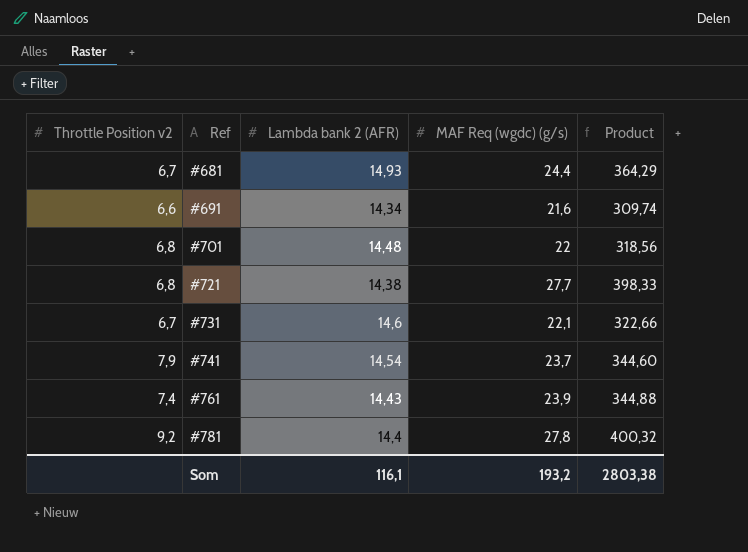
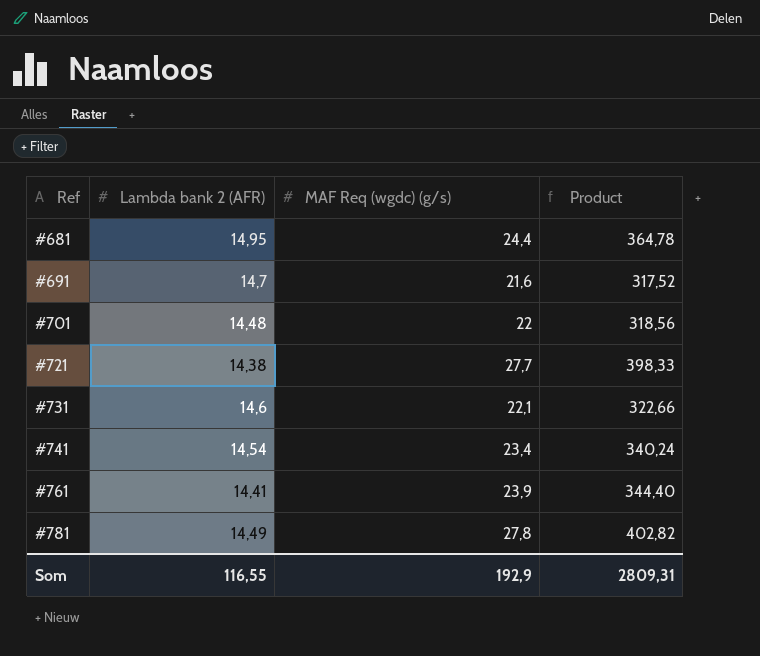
column Throttle Position v2 | position: 1 -> none
#681 | Lambda bank 2 (AFR): 14,93 -> 14,95
#681 | Product: 364,29 -> 364,78
#691 | Lambda bank 2 (AFR): 14,34 -> 14,7
#691 | Product: 309,74 -> 317,52
#741 | MAF Req (wgdc) (g/s): 23,7 -> 23,4
#741 | Product: 344,60 -> 340,24
#761 | Lambda bank 2 (AFR): 14,43 -> 14,41
#761 | Product: 344,88 -> 344,40
#781 | Lambda bank 2 (AFR): 14,4 -> 14,49
#781 | Product: 400,32 -> 402,82
Som | Lambda bank 2 (AFR): 116,1 -> 116,55
Som | MAF Req (wgdc) (g/s): 193,2 -> 192,9
Som | Product: 2803,38 -> 2809,31

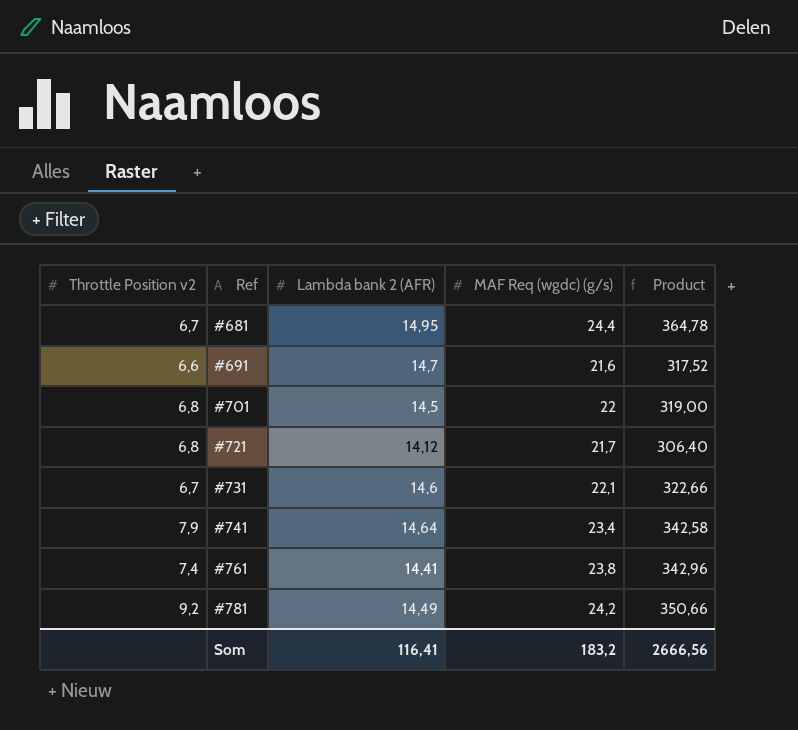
column Throttle Position v2 | position: none -> 1
#701 | Lambda bank 2 (AFR): 14,48 -> 14,5
#701 | Product: 318,56 -> 319,00
#721 | Lambda bank 2 (AFR): 14,38 -> 14,12
#721 | MAF Req (wgdc) (g/s): 27,7 -> 21,7
#721 | Product: 398,33 -> 306,40
#741 | Lambda bank 2 (AFR): 14,54 -> 14,64
#741 | Product: 340,24 -> 342,58
#761 | MAF Req (wgdc) (g/s): 23,9 -> 23,8
#761 | Product: 344,40 -> 342,96
#781 | MAF Req (wgdc) (g/s): 27,8 -> 24,2
#781 | Product: 402,82 -> 350,66
Som | Lambda bank 2 (AFR): 116,55 -> 116,41
Som | MAF Req (wgdc) (g/s): 192,9 -> 183,2
Som | Product: 2809,31 -> 2666,56

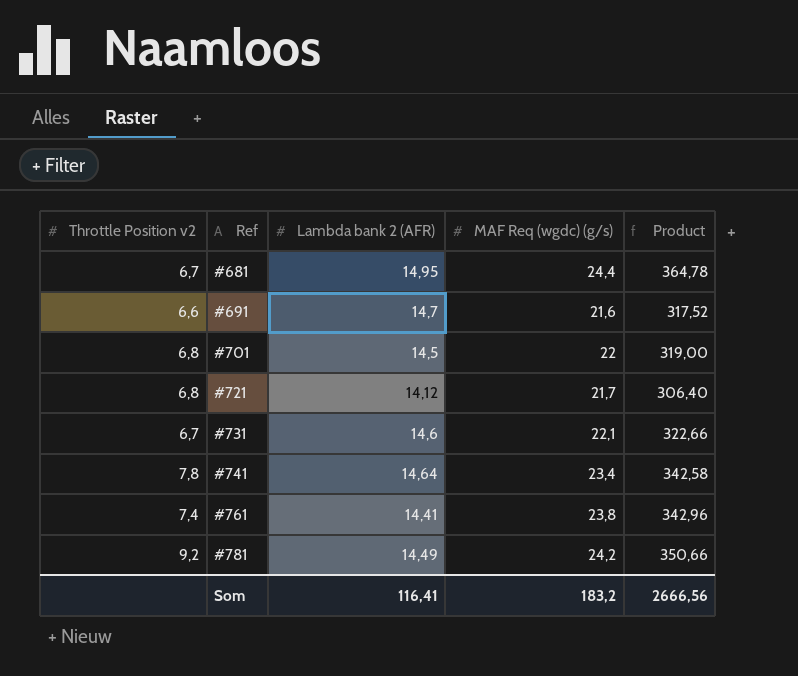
#741 | Throttle Position v2: 7,9 -> 7,8

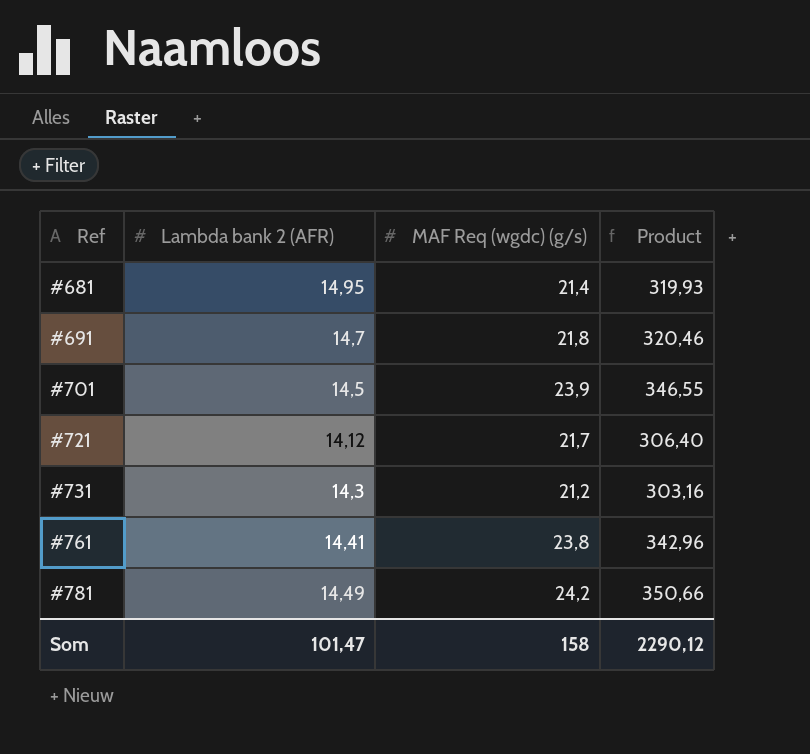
column Throttle Position v2 | position: 1 -> none
row #741: 7,8 | 14,64 | 23,4 | 342,58 -> none
#681 | MAF Req (wgdc) (g/s): 24,4 -> 21,4
#681 | Product: 364,78 -> 319,93
#691 | MAF Req (wgdc) (g/s): 21,6 -> 21,8
#691 | Product: 317,52 -> 320,46
#701 | MAF Req (wgdc) (g/s): 22 -> 23,9
#701 | Product: 319,00 -> 346,55
#731 | Lambda bank 2 (AFR): 14,6 -> 14,3
#731 | MAF Req (wgdc) (g/s): 22,1 -> 21,2
#731 | Product: 322,66 -> 303,16
Som | Lambda bank 2 (AFR): 116,41 -> 101,47
Som | MAF Req (wgdc) (g/s): 183,2 -> 158
Som | Product: 2666,56 -> 2290,12

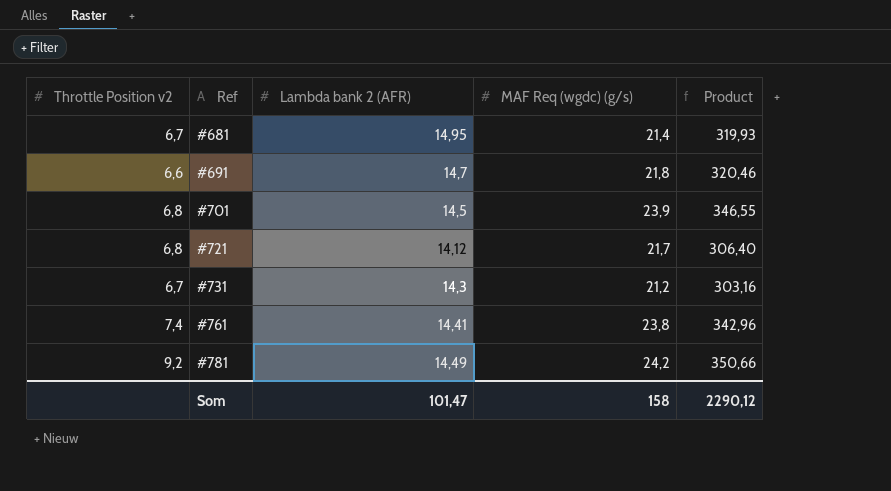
column Throttle Position v2 | position: none -> 1

